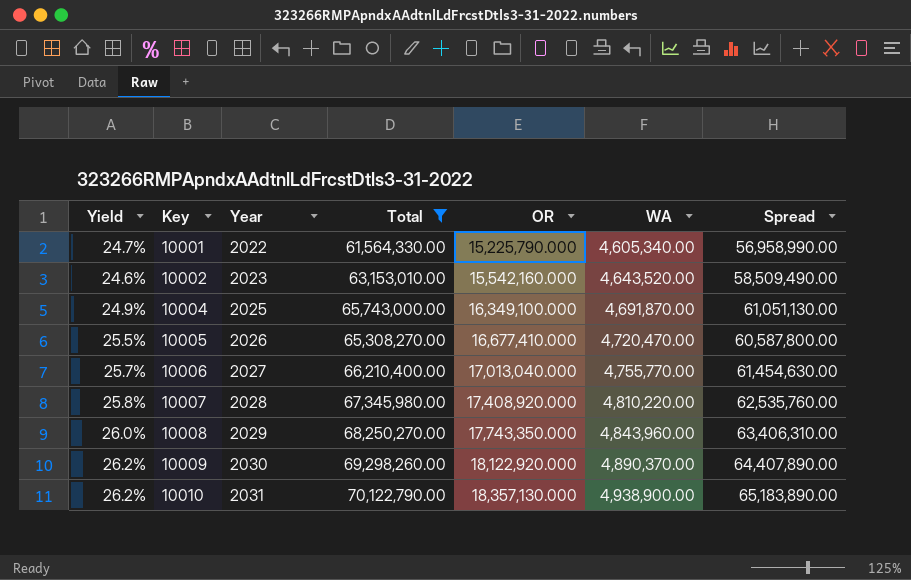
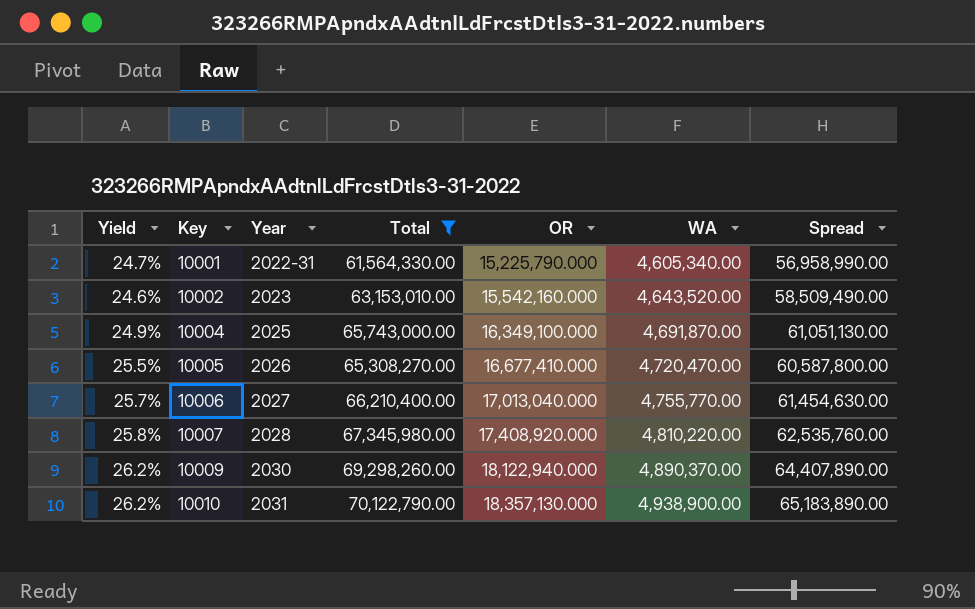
row 10008: 26.0% | 2029 | 68,250,270.00 | 17,743,350.000 | 4,843,960.00 | 63,406,310.00 -> none
10001 | Year: 2022 -> 2022-31
10009 | OR: 18,122,920.000 -> 18,122,940.000

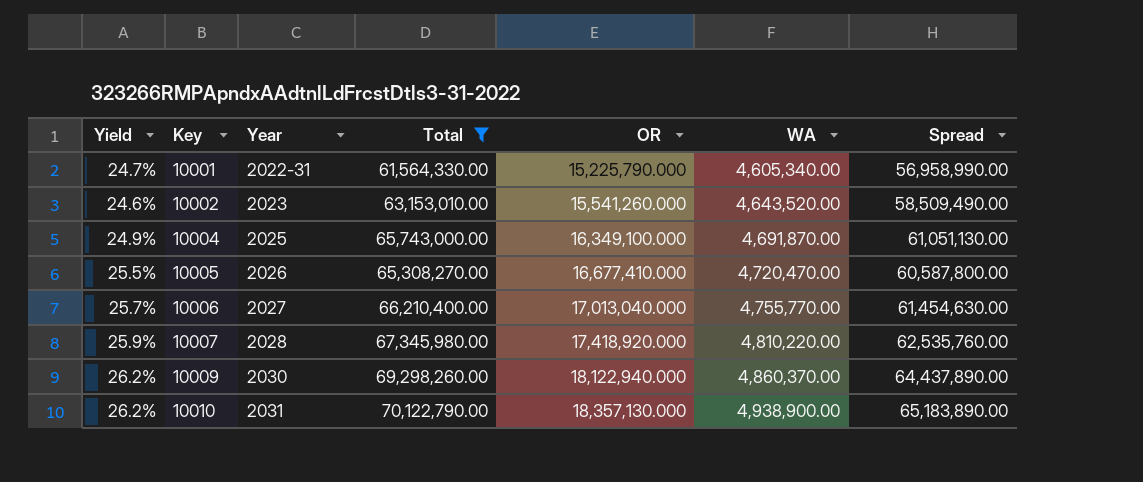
10002 | OR: 15,542,160.000 -> 15,541,260.000
10007 | Yield: 25.8% -> 25.9%
10007 | OR: 17,408,920.000 -> 17,418,920.000
10009 | WA: 4,890,370.00 -> 4,860,370.00
10009 | Spread: 64,407,890.00 -> 64,437,890.00

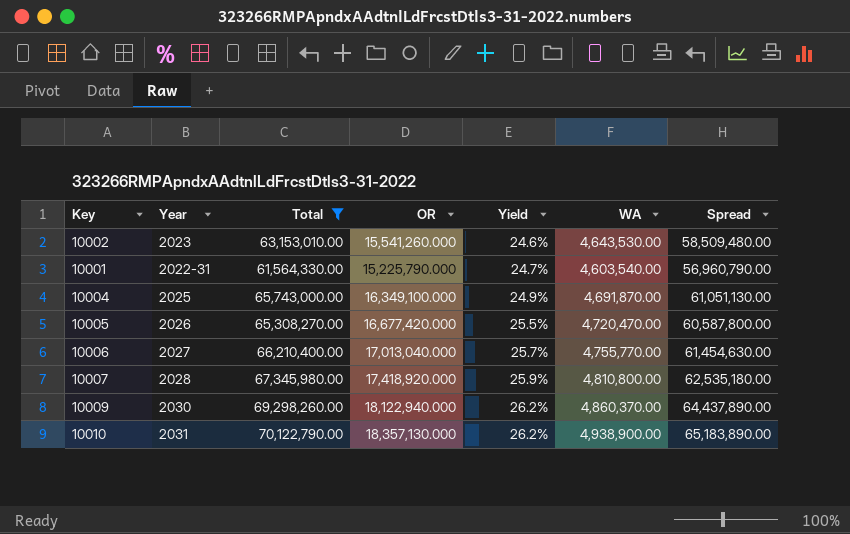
row order: Key ascending -> Yield ascending
column Yield | position: 1 -> 5
10002 | WA: 4,643,520.00 -> 4,643,530.00
10002 | Spread: 58,509,490.00 -> 58,509,480.00
10001 | WA: 4,605,340.00 -> 4,603,540.00
10001 | Spread: 56,958,990.00 -> 56,960,790.00
10005 | OR: 16,677,410.000 -> 16,677,420.000
10007 | WA: 4,810,220.00 -> 4,810,800.00
10007 | Spread: 62,535,760.00 -> 62,535,180.00

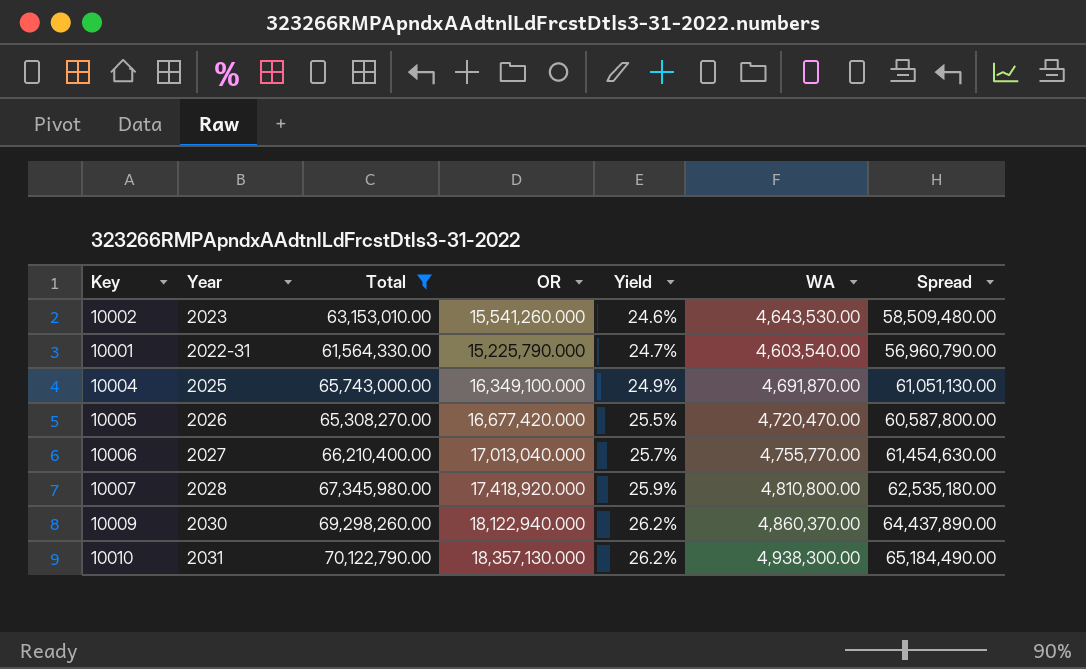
10010 | WA: 4,938,900.00 -> 4,938,300.00
10010 | Spread: 65,183,890.00 -> 65,184,490.00

